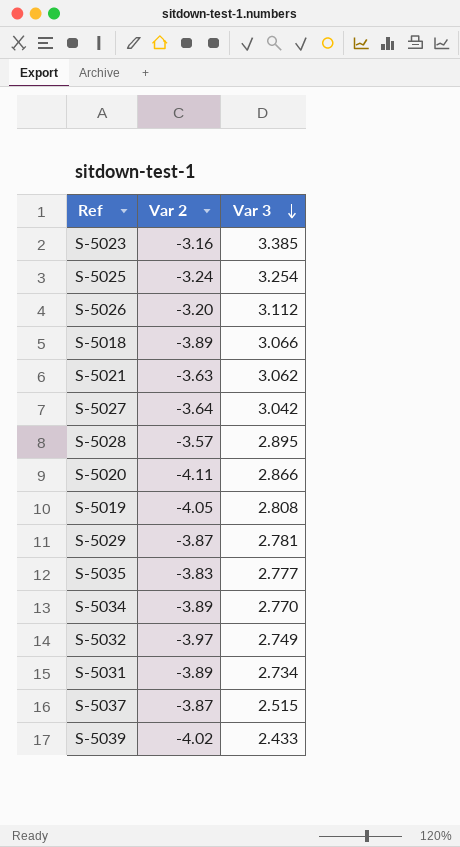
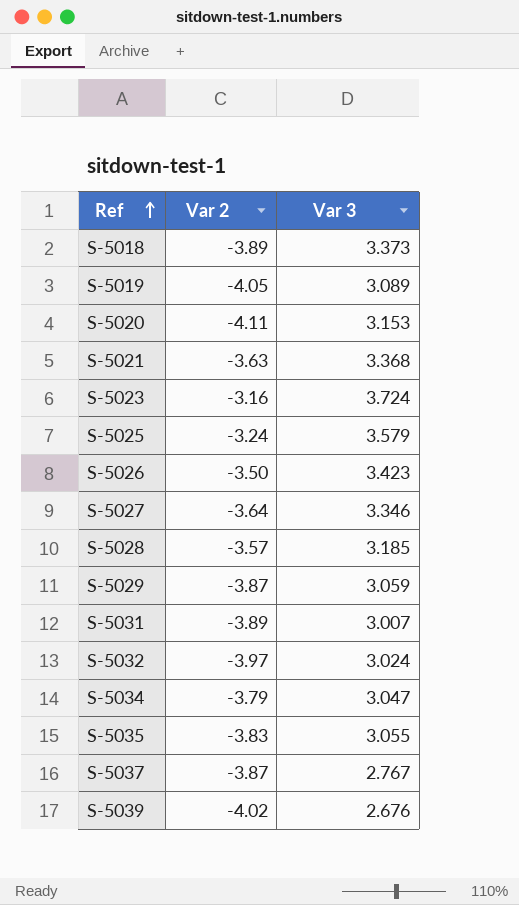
row order: Var 3 descending -> Ref ascending
S-5018 | Var 3: 3.066 -> 3.373
S-5019 | Var 3: 2.808 -> 3.089
S-5020 | Var 3: 2.866 -> 3.153
S-5021 | Var 3: 3.062 -> 3.368
S-5023 | Var 3: 3.385 -> 3.724
S-5025 | Var 3: 3.254 -> 3.579
S-5026 | Var 2: -3.20 -> -3.50
S-5026 | Var 3: 3.112 -> 3.423
S-5027 | Var 3: 3.042 -> 3.346
S-5028 | Var 3: 2.895 -> 3.185
S-5029 | Var 3: 2.781 -> 3.059
S-5031 | Var 3: 2.734 -> 3.007
S-5032 | Var 3: 2.749 -> 3.024
S-5034 | Var 2: -3.89 -> -3.79
S-5034 | Var 3: 2.770 -> 3.047
S-5035 | Var 3: 2.777 -> 3.055
S-5037 | Var 3: 2.515 -> 2.767
S-5039 | Var 3: 2.433 -> 2.676

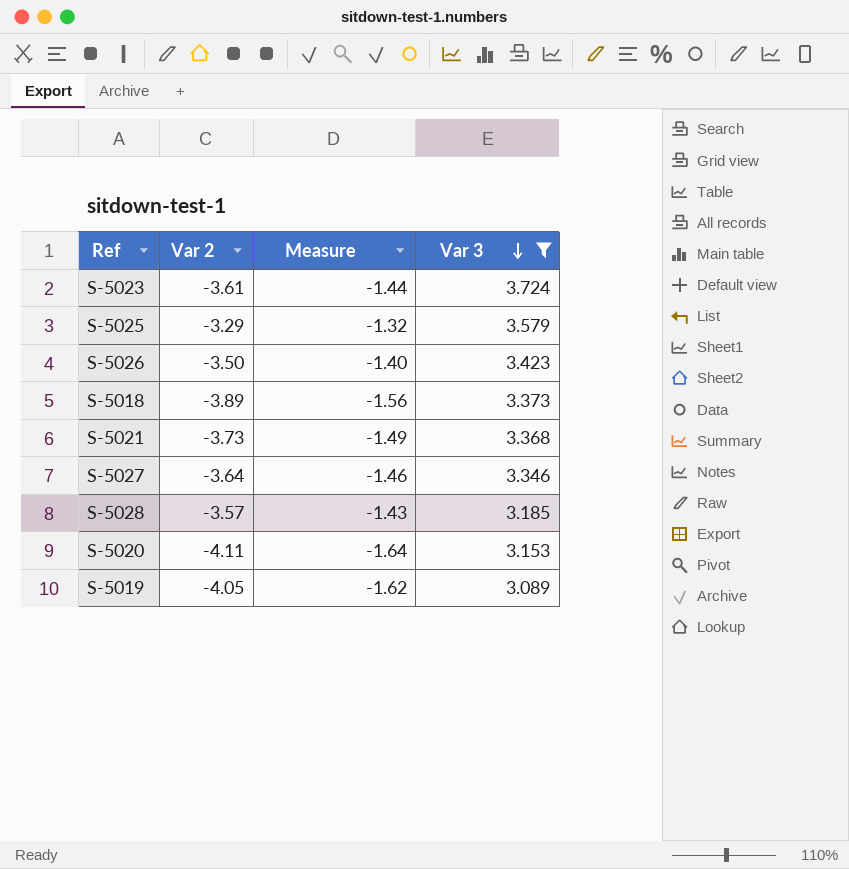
filter: none -> Var 3 >= 3.089
row order: Ref ascending -> Var 3 descending
column Measure | formula: none -> [Var 2] * 0.4
S-5023 | Var 2: -3.16 -> -3.61
S-5025 | Var 2: -3.24 -> -3.29
S-5021 | Var 2: -3.63 -> -3.73

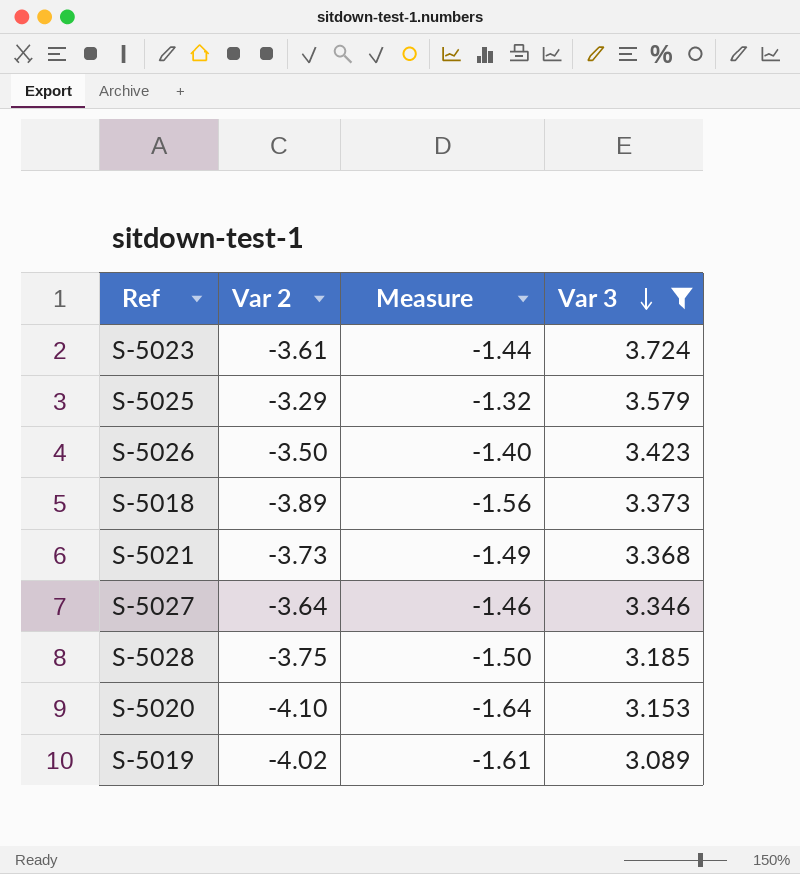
S-5028 | Var 2: -3.57 -> -3.75
S-5028 | Measure: -1.43 -> -1.50
S-5020 | Var 2: -4.11 -> -4.10
S-5019 | Var 2: -4.05 -> -4.02
S-5019 | Measure: -1.62 -> -1.61

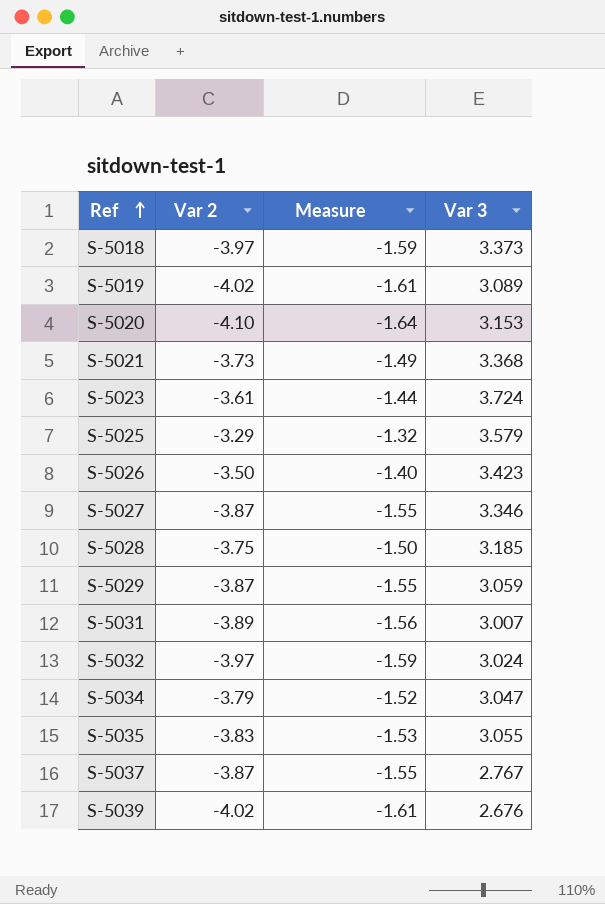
filter: Var 3 >= 3.089 -> none
row order: Var 3 descending -> Ref ascending
S-5018 | Var 2: -3.89 -> -3.97
S-5018 | Measure: -1.56 -> -1.59
S-5027 | Var 2: -3.64 -> -3.87
S-5027 | Measure: -1.46 -> -1.55

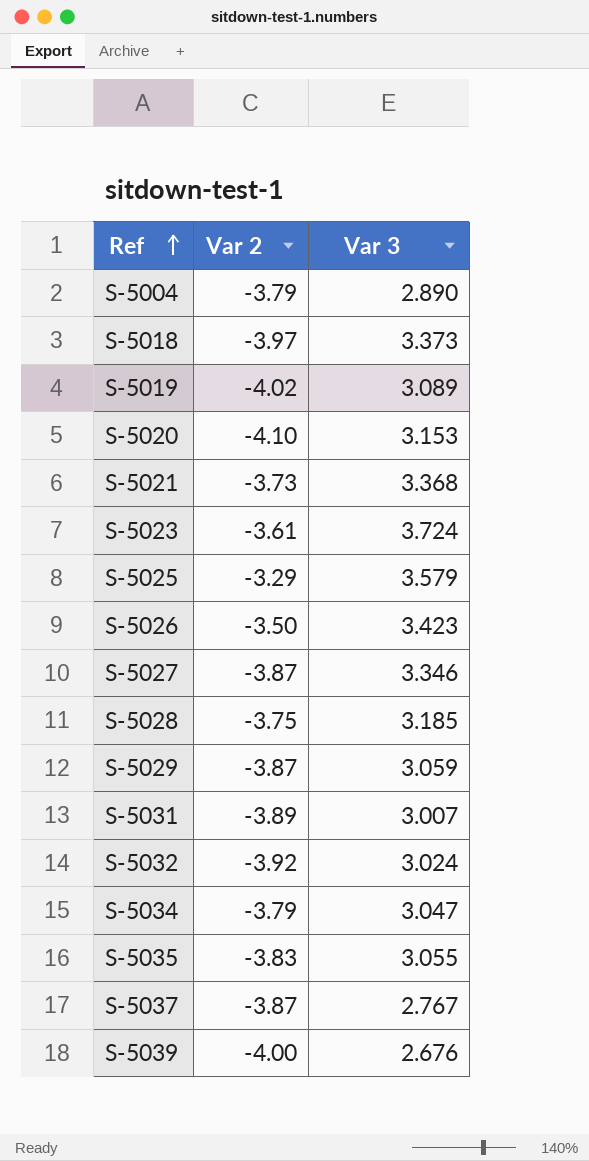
column Measure | formula: [Var 2] * 0.4 -> none
row S-5004: none -> -3.79 | 2.890
S-5032 | Var 2: -3.97 -> -3.92
S-5039 | Var 2: -4.02 -> -4.00

